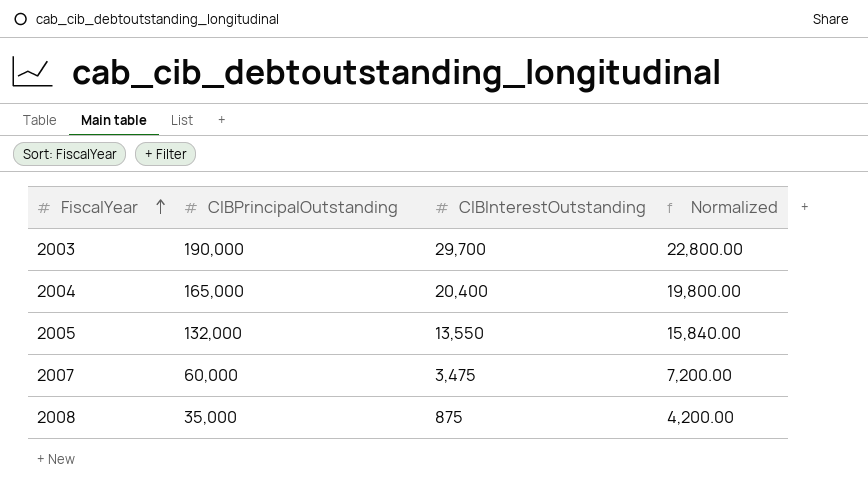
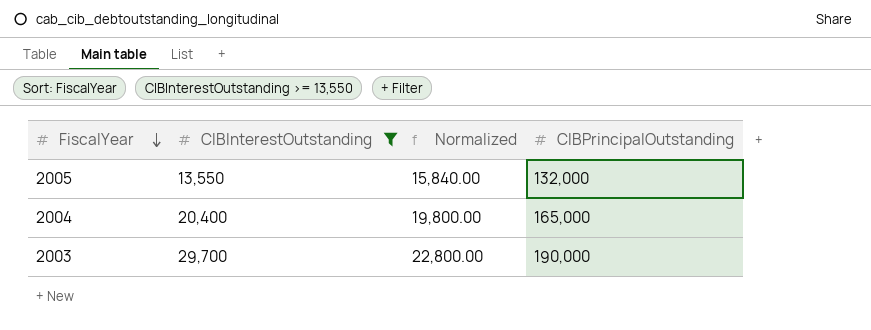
filter: none -> CIBInterestOutstanding >= 13,550
row order: FiscalYear ascending -> FiscalYear descending
column CIBPrincipalOutstanding | position: 2 -> 4

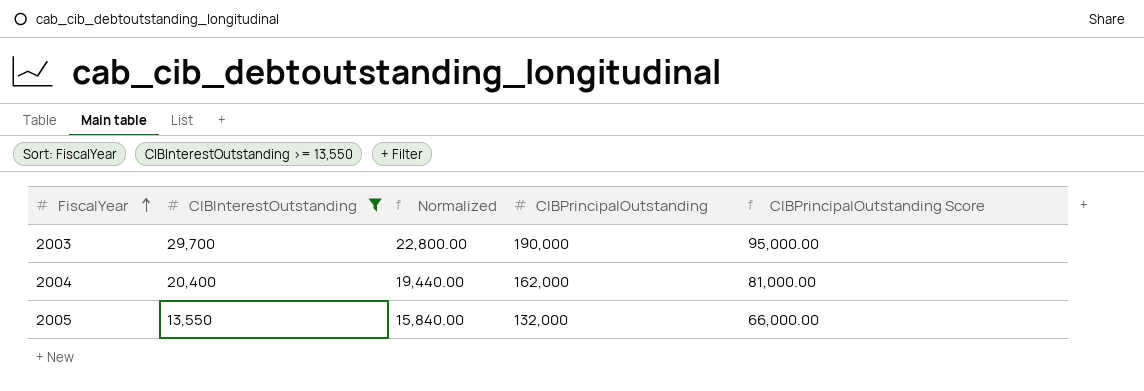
row order: FiscalYear descending -> FiscalYear ascending
column CIBPrincipalOutstanding Score | formula: none -> [CIBPrincipalOutstanding] * 0.5
2004 | Normalized: 19,800.00 -> 19,440.00
2004 | CIBPrincipalOutstanding: 165,000 -> 162,000

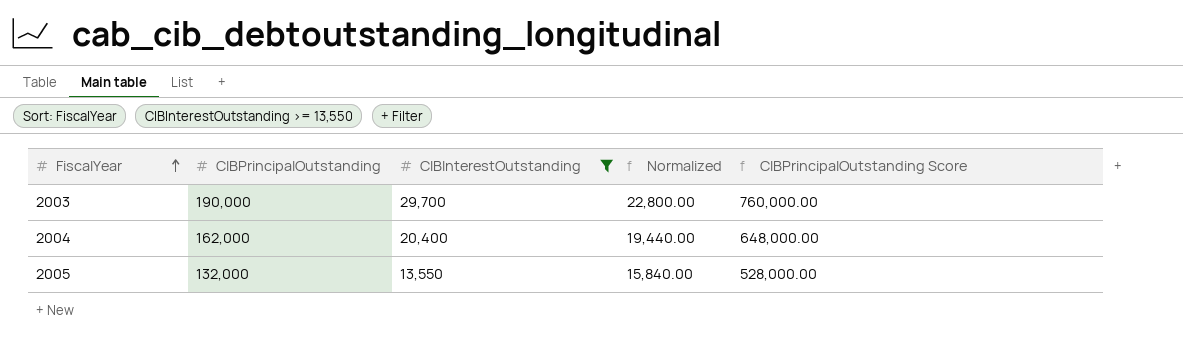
column CIBPrincipalOutstanding | position: 4 -> 2
column CIBPrincipalOutstanding Score | formula: [CIBPrincipalOutstanding] * 0.5 -> [CIBPrincipalOutstanding] * 4

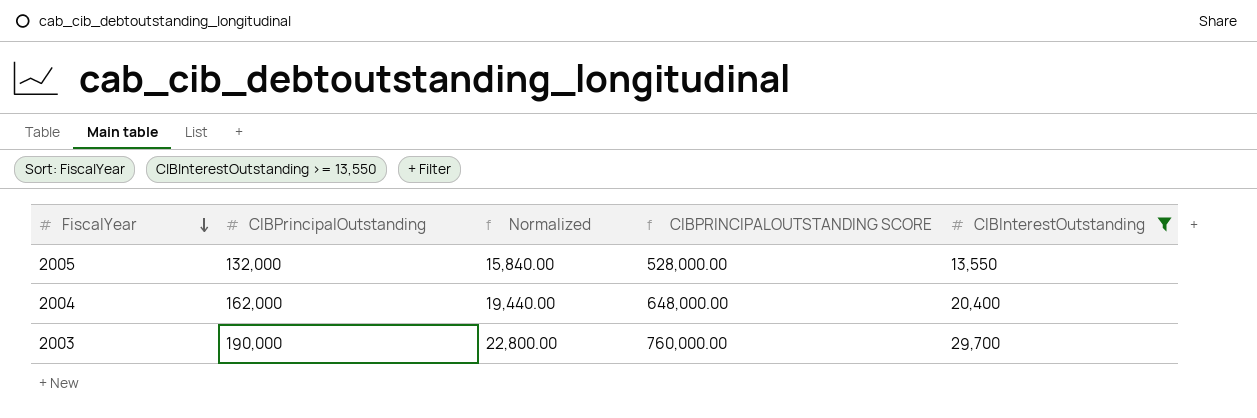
row order: FiscalYear ascending -> FiscalYear descending
column name: CIBPrincipalOutstanding Score -> CIBPRINCIPALOUTSTANDING SCORE
column CIBInterestOutstanding | position: 3 -> 5

